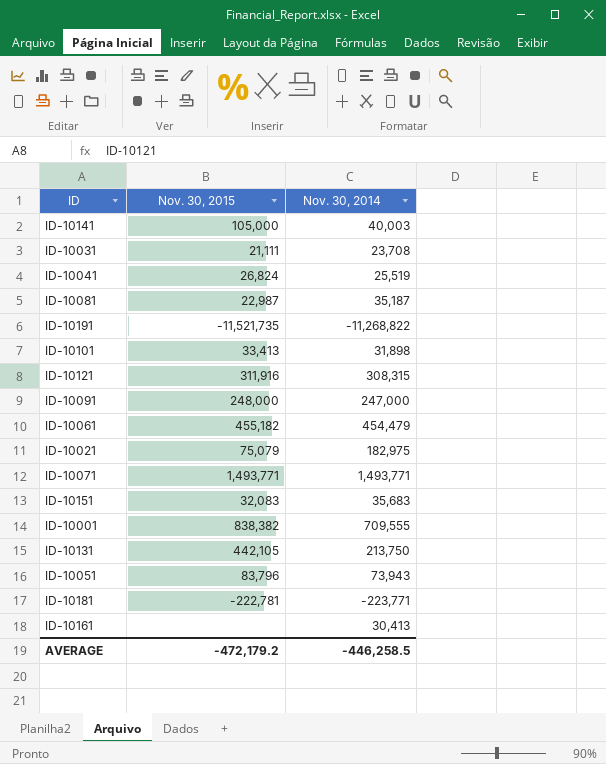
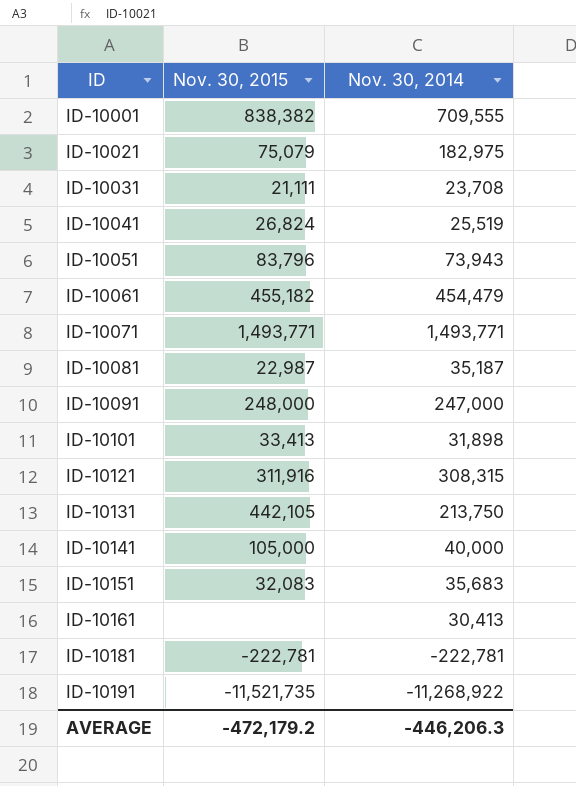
row order: none -> ID ascending
ID-10141 | Nov. 30, 2014: 40,003 -> 40,000
ID-10181 | Nov. 30, 2014: -223,771 -> -222,781
ID-10191 | Nov. 30, 2014: -11,268,822 -> -11,268,922
AVERAGE | Nov. 30, 2014: -446,258.5 -> -446,206.3

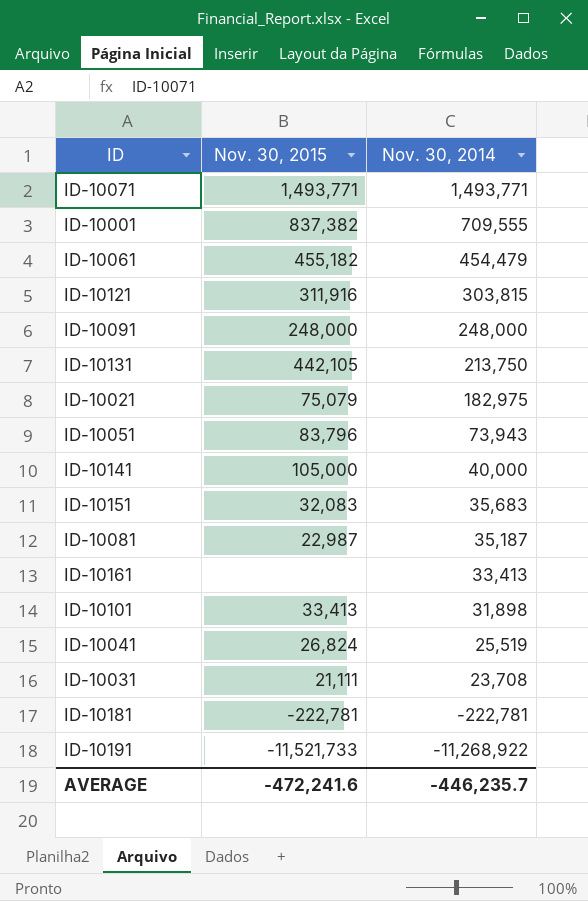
row order: ID ascending -> Nov. 30, 2014 descending
ID-10001 | Nov. 30, 2015: 838,382 -> 837,382
ID-10121 | Nov. 30, 2014: 308,315 -> 303,815
ID-10091 | Nov. 30, 2014: 247,000 -> 248,000
ID-10161 | Nov. 30, 2014: 30,413 -> 33,413
ID-10191 | Nov. 30, 2015: -11,521,735 -> -11,521,733
AVERAGE | Nov. 30, 2015: -472,179.2 -> -472,241.6
AVERAGE | Nov. 30, 2014: -446,206.3 -> -446,235.7

